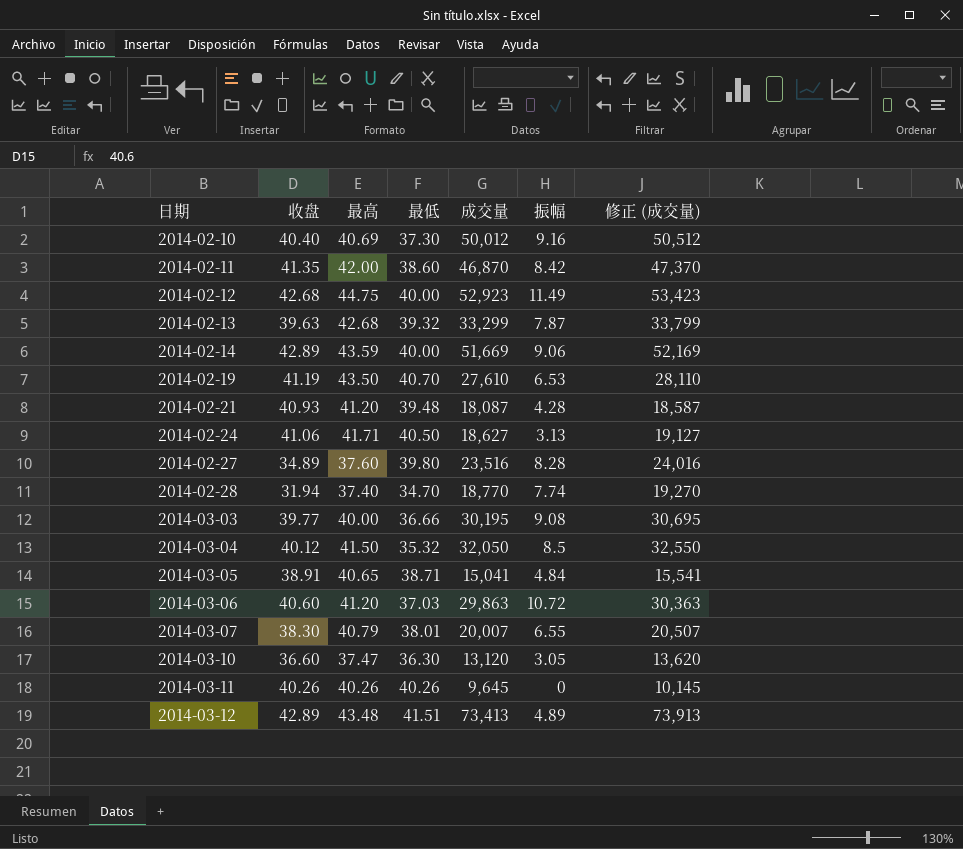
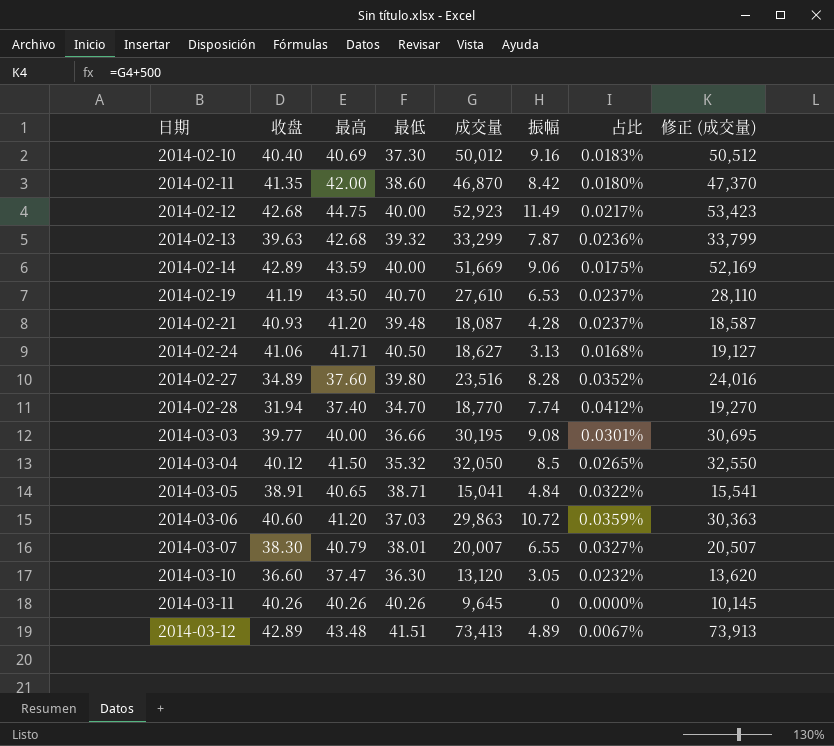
column 占比 | formula: none -> [振幅] / [成交量]

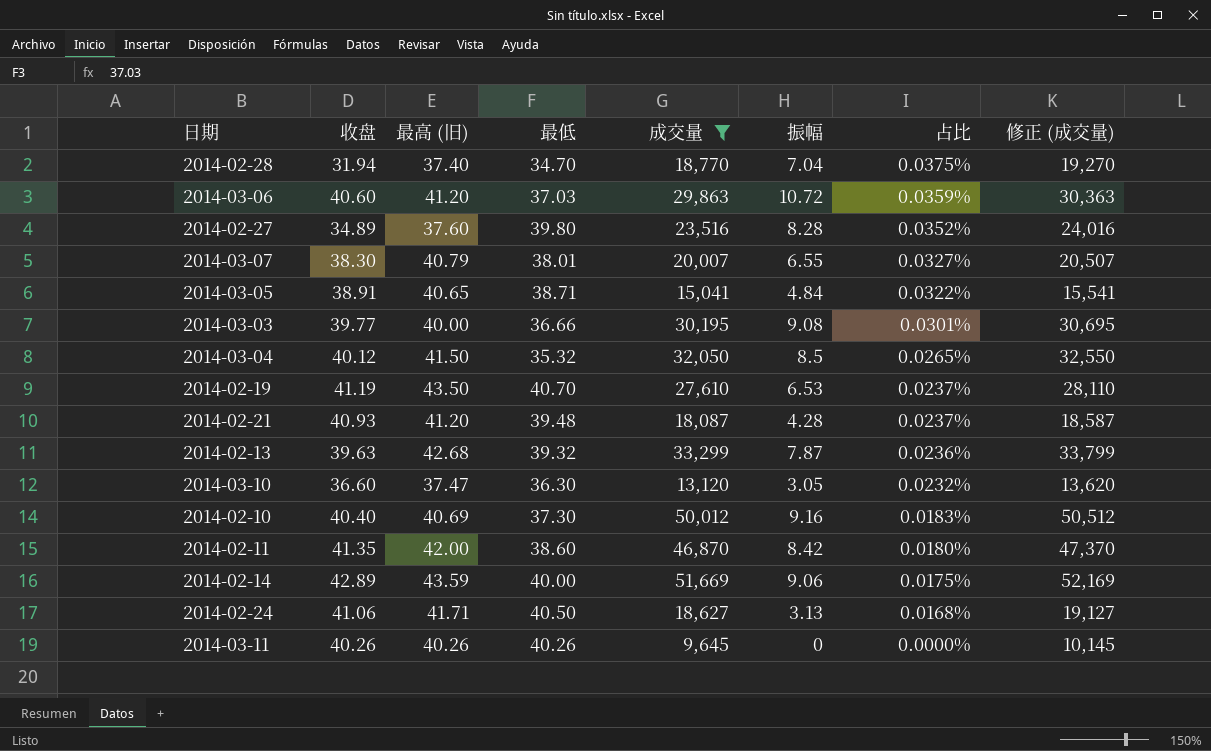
filter: none -> 成交量 <= 51,669
row order: 日期 ascending -> 占比 descending
column name: 最高 -> 最高 (旧)
2014-02-28 | 振幅: 7.74 -> 7.04
2014-02-28 | 占比: 0.0412% -> 0.0375%

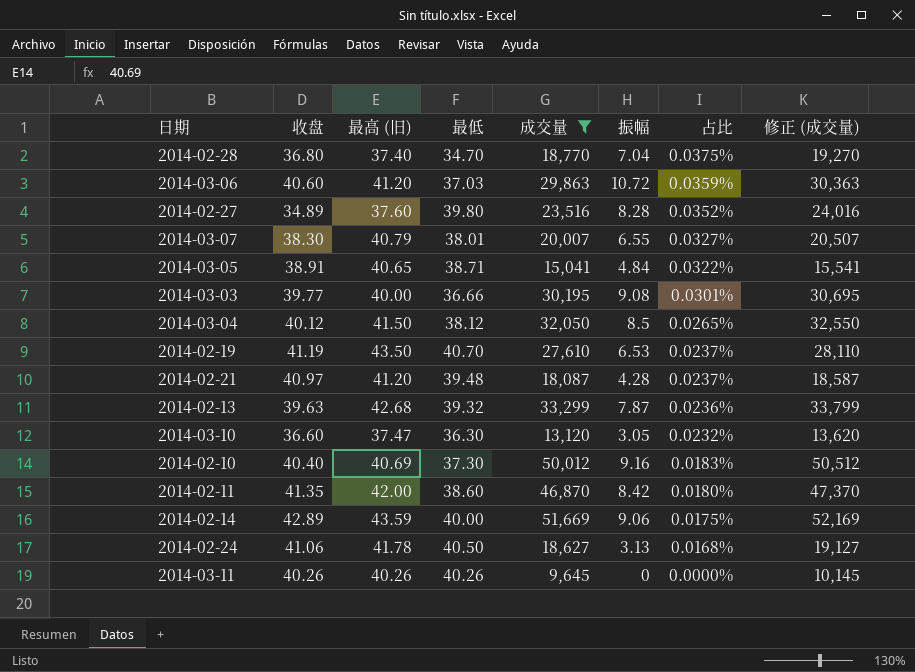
2014-02-28 | 收盘: 31.94 -> 36.80
2014-03-04 | 最低: 35.32 -> 38.12
2014-02-21 | 收盘: 40.93 -> 40.97
2014-02-24 | 最高 (旧): 41.71 -> 41.78

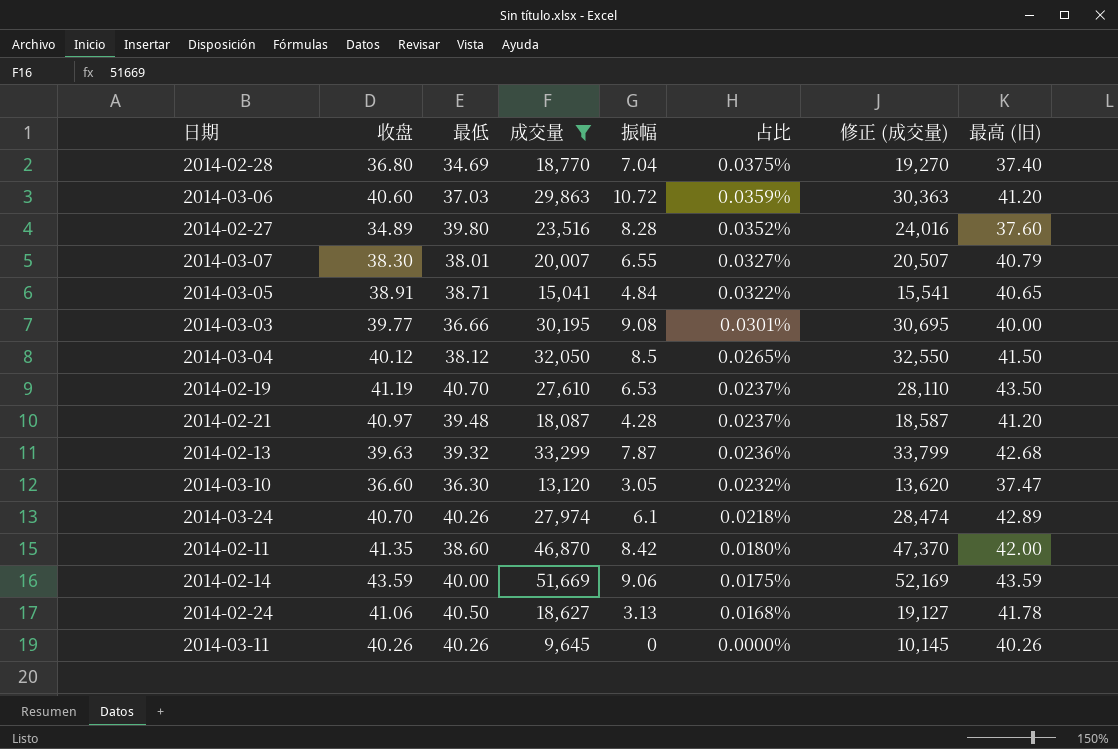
column 最高 (旧) | position: 3 -> 8
row 2014-02-10: 40.40 | 40.69 | 37.30 | 50,012 | 9.16 | 0.0183% | 50,512 -> none
2014-02-28 | 最低: 34.70 -> 34.69
row 2014-03-24: none -> 40.70 | 40.26 | 27,974 | 6.1 | 0.0218% | 28,474 | 42.89
2014-02-14 | 收盘: 42.89 -> 43.59

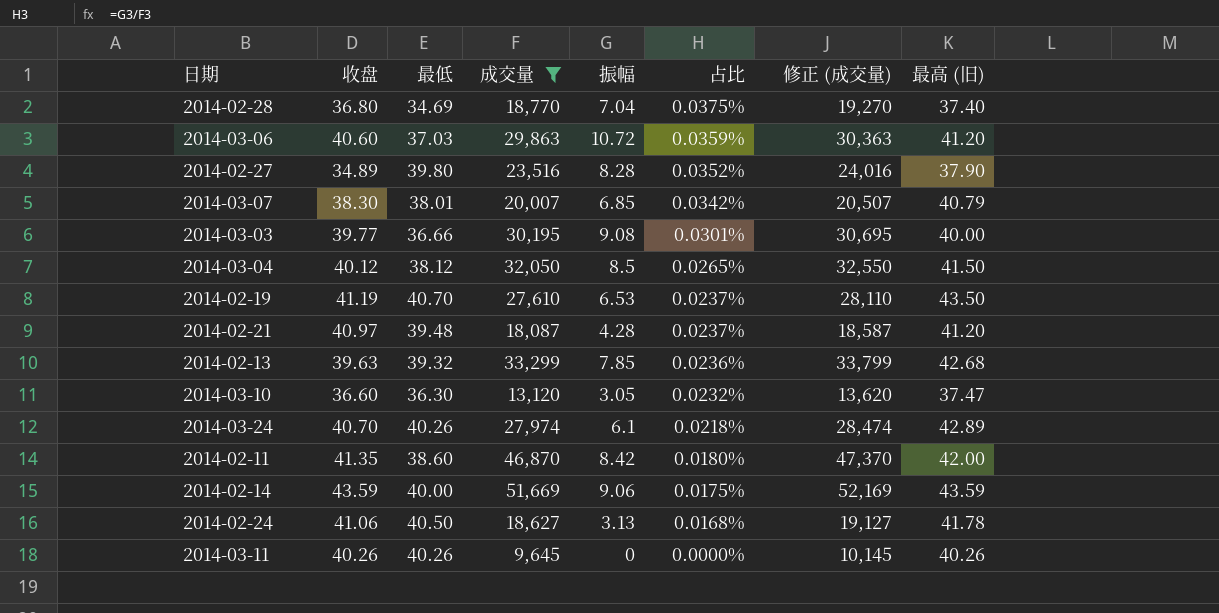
row 2014-03-05: 38.91 | 38.71 | 15,041 | 4.84 | 0.0322% | 15,541 | 40.65 -> none
2014-02-27 | 最高 (旧): 37.60 -> 37.90
2014-03-07 | 振幅: 6.55 -> 6.85
2014-03-07 | 占比: 0.0327% -> 0.0342%
2014-02-13 | 振幅: 7.87 -> 7.85

